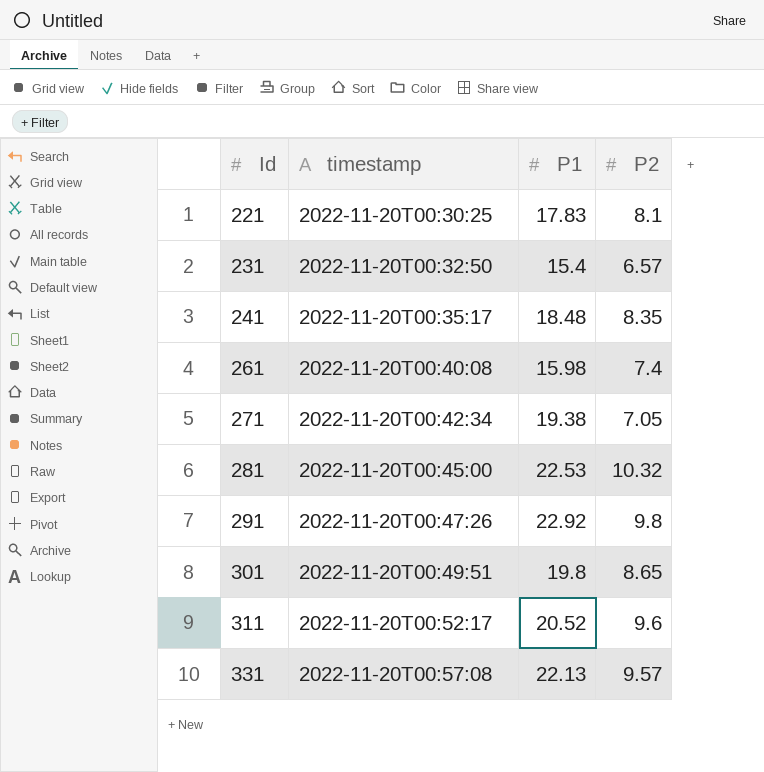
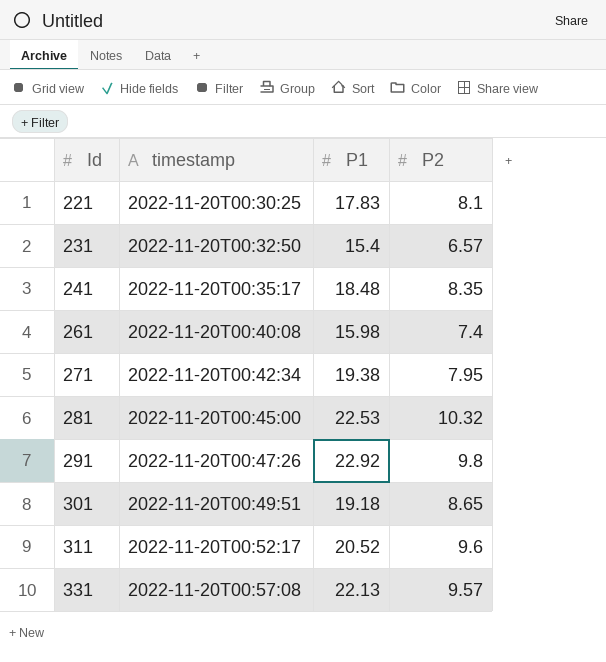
271 | P2: 7.05 -> 7.95
301 | P1: 19.8 -> 19.18

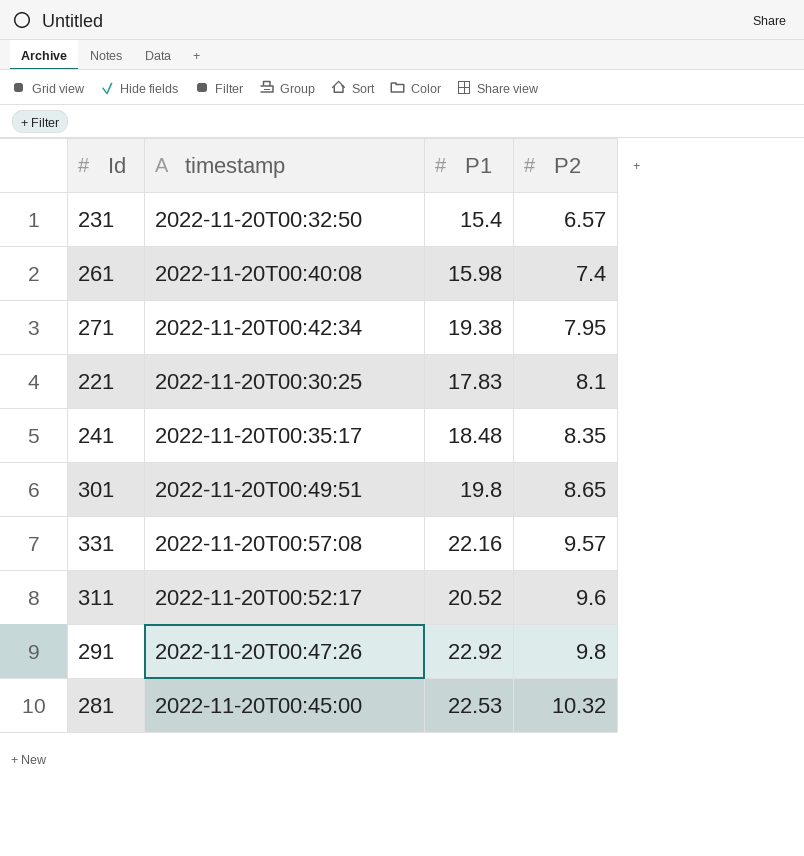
row order: Id ascending -> P2 ascending
301 | P1: 19.18 -> 19.8
331 | P1: 22.13 -> 22.16

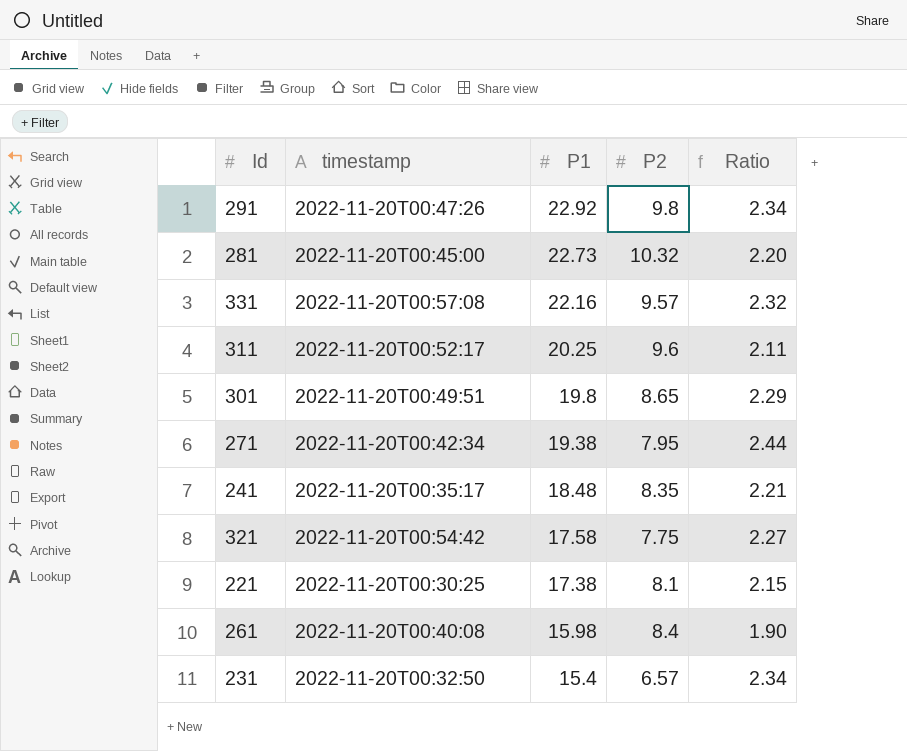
row order: P2 ascending -> P1 descending
column Ratio | formula: none -> [P1] / [P2]
281 | P1: 22.53 -> 22.73
311 | P1: 20.52 -> 20.25
row 321: none -> 2022-11-20T00:54:42 | 17.58 | 7.75 | 2.27
221 | P1: 17.83 -> 17.38
261 | P2: 7.4 -> 8.4

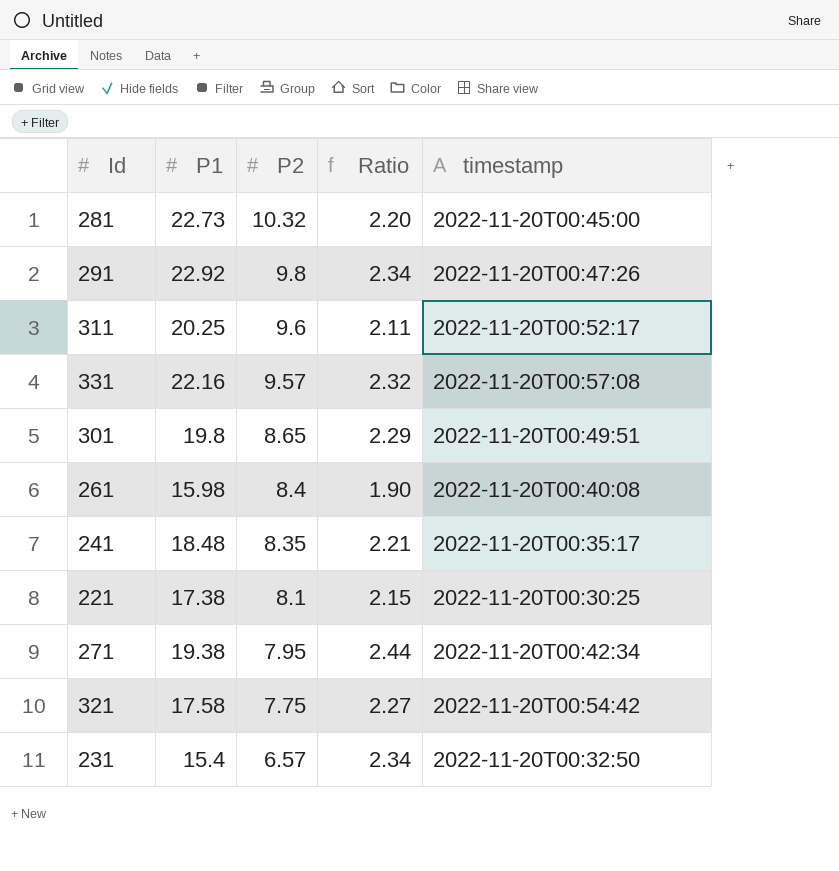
row order: P1 descending -> P2 descending
column timestamp | position: 2 -> 5

